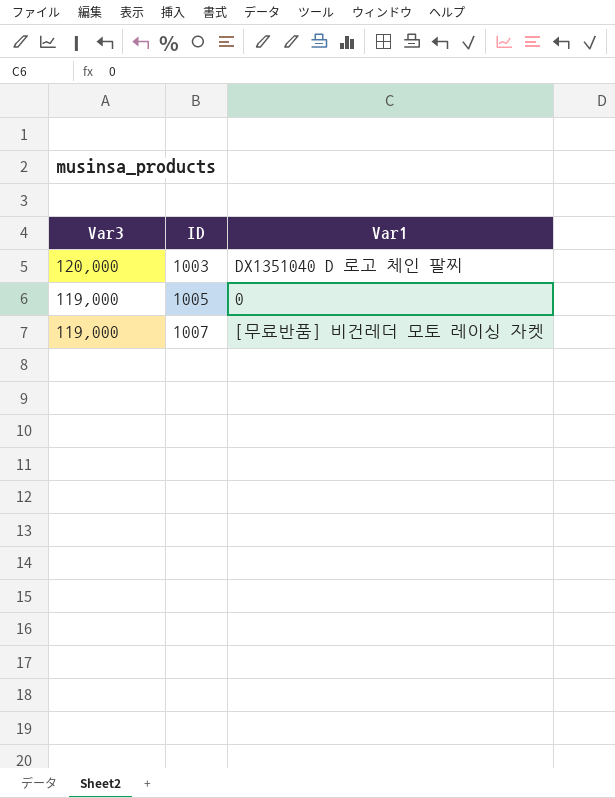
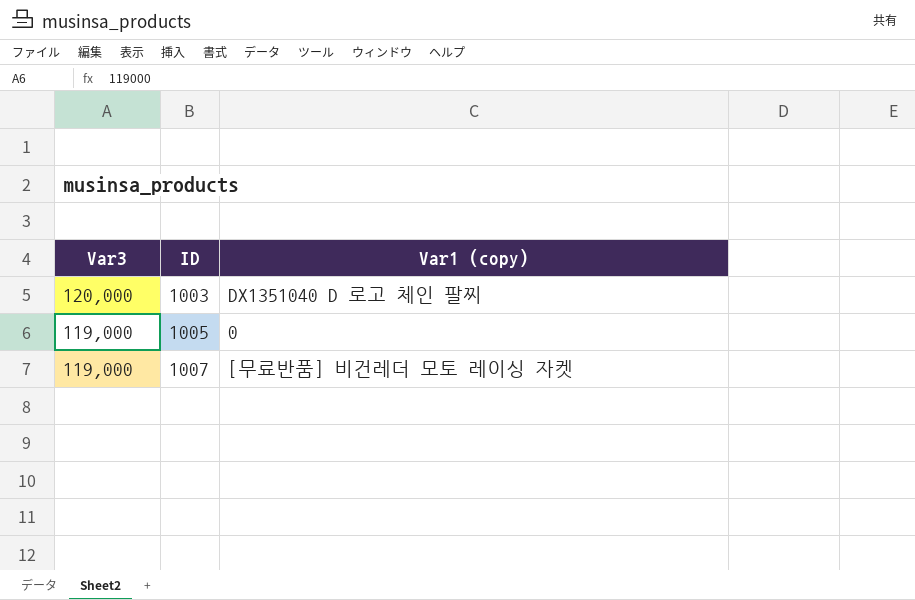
column name: Var1 -> Var1 (copy)

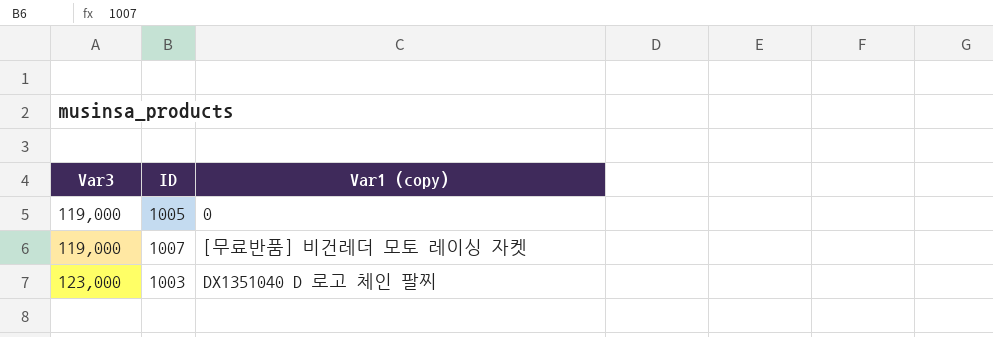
row order: Var3 descending -> Var3 ascending
1003 | Var3: 120,000 -> 123,000

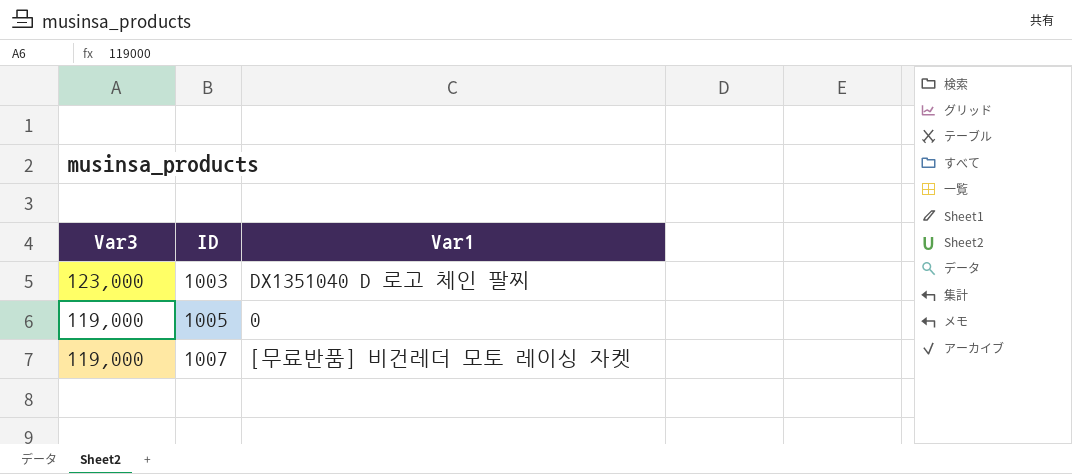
row order: Var3 ascending -> Var3 descending
column name: Var1 (copy) -> Var1

